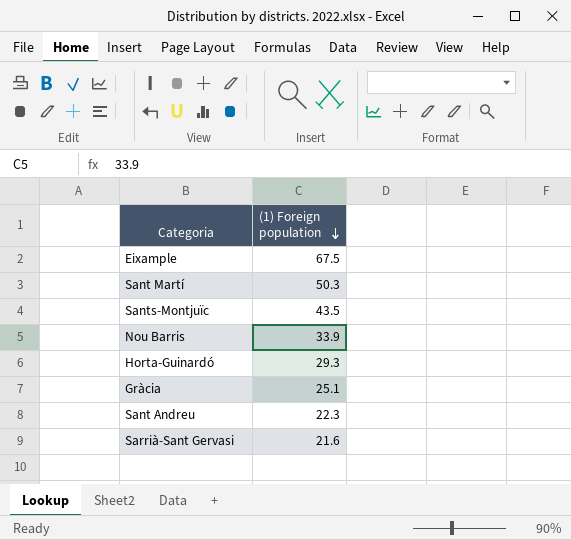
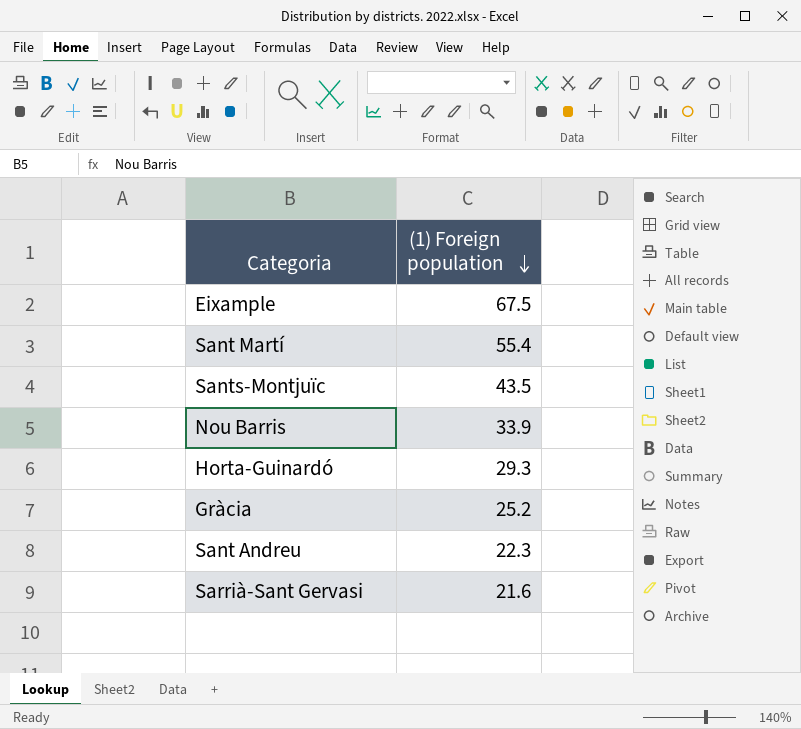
Sant Martí | (1) Foreign population: 50.3 -> 55.4
Gràcia | (1) Foreign population: 25.1 -> 25.2

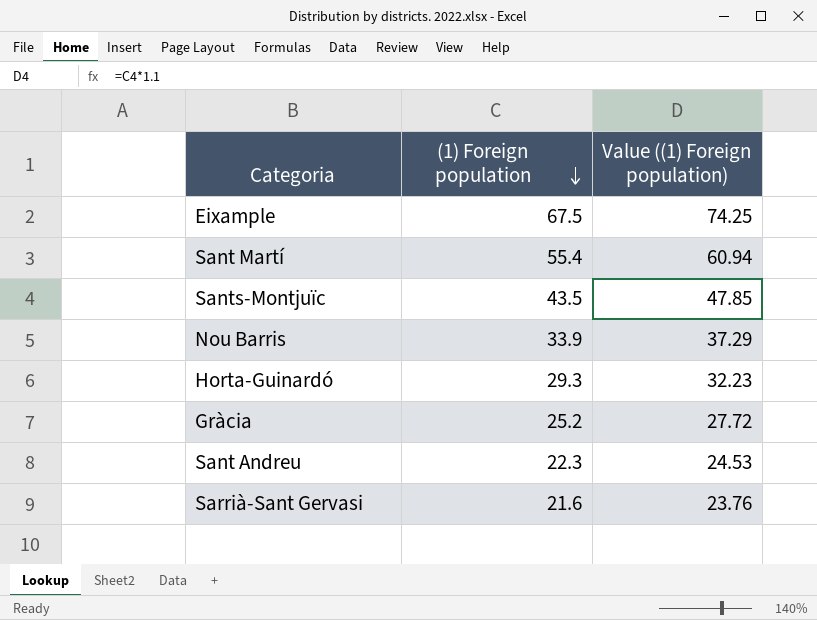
column Value ((1) Foreign population) | formula: none -> [(1) Foreign population] * 1.1

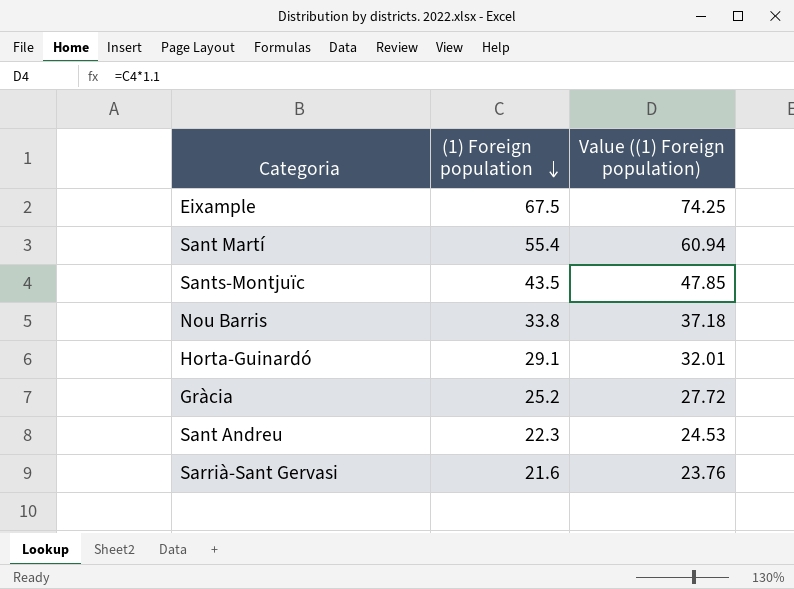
Nou Barris | (1) Foreign population: 33.9 -> 33.8
Nou Barris | Value ((1) Foreign population): 37.29 -> 37.18
Horta-Guinardó | (1) Foreign population: 29.3 -> 29.1
Horta-Guinardó | Value ((1) Foreign population): 32.23 -> 32.01

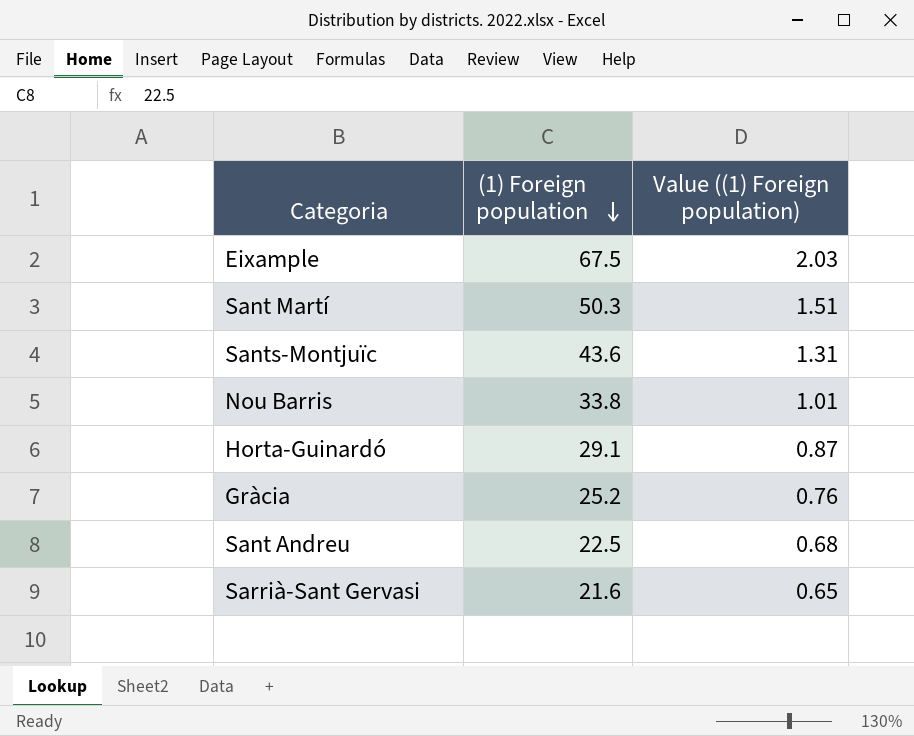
column Value ((1) Foreign population) | formula: [(1) Foreign population] * 1.1 -> [(1) Foreign population] * 0.03
Sant Martí | (1) Foreign population: 55.4 -> 50.3
Sants-Montjuïc | (1) Foreign population: 43.5 -> 43.6
Sant Andreu | (1) Foreign population: 22.3 -> 22.5

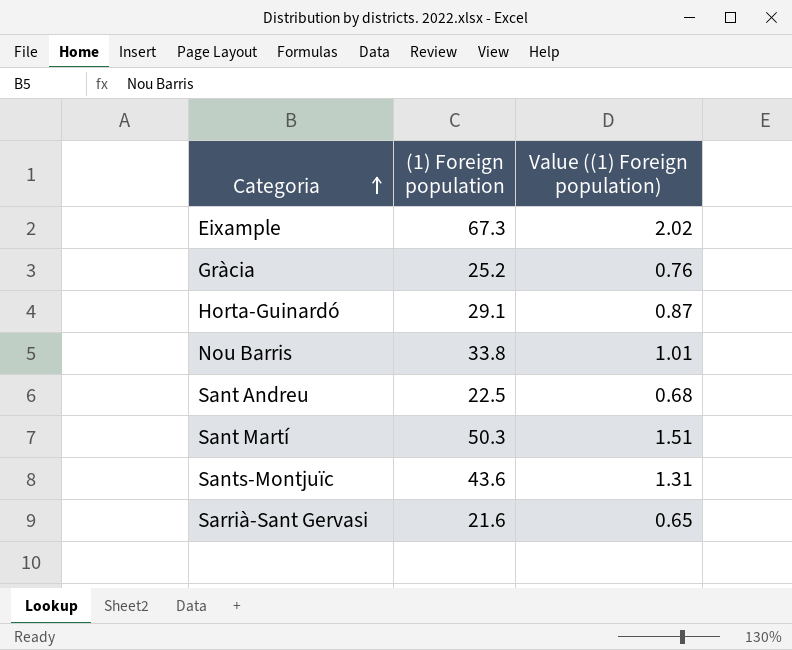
row order: (1) Foreign population descending -> Categoria ascending
Eixample | (1) Foreign population: 67.5 -> 67.3
Eixample | Value ((1) Foreign population): 2.03 -> 2.02

